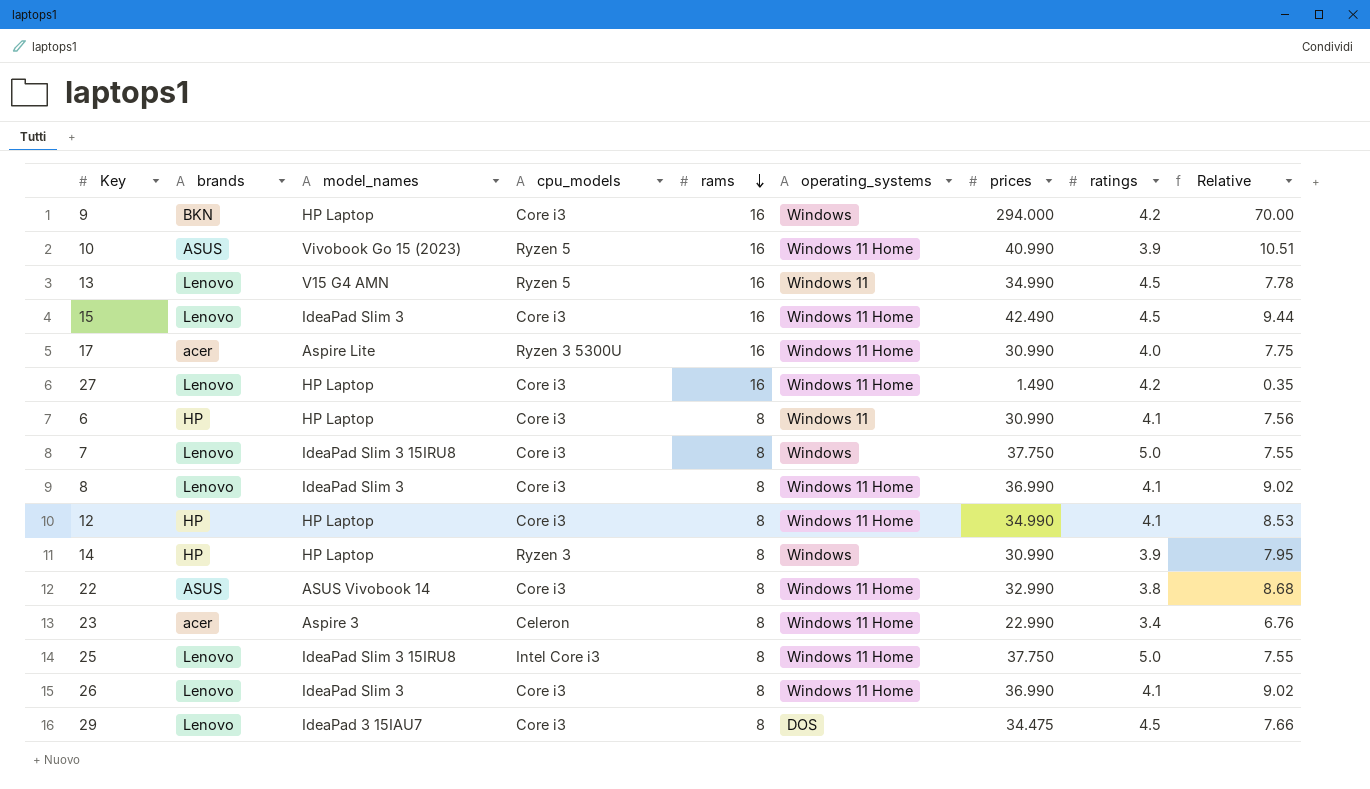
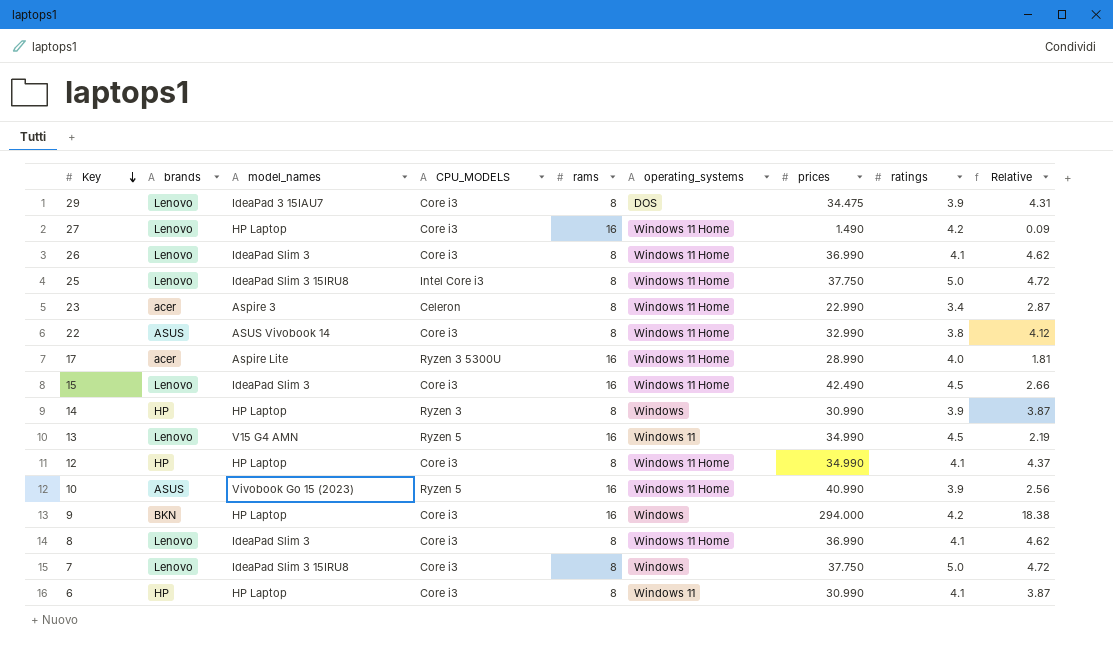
row order: rams descending -> Key descending
column name: cpu_models -> CPU_MODELS
column Relative | formula: [prices] / [ratings] -> [prices] / [rams]
29 | ratings: 4.5 -> 3.9
17 | prices: 30.990 -> 28.990

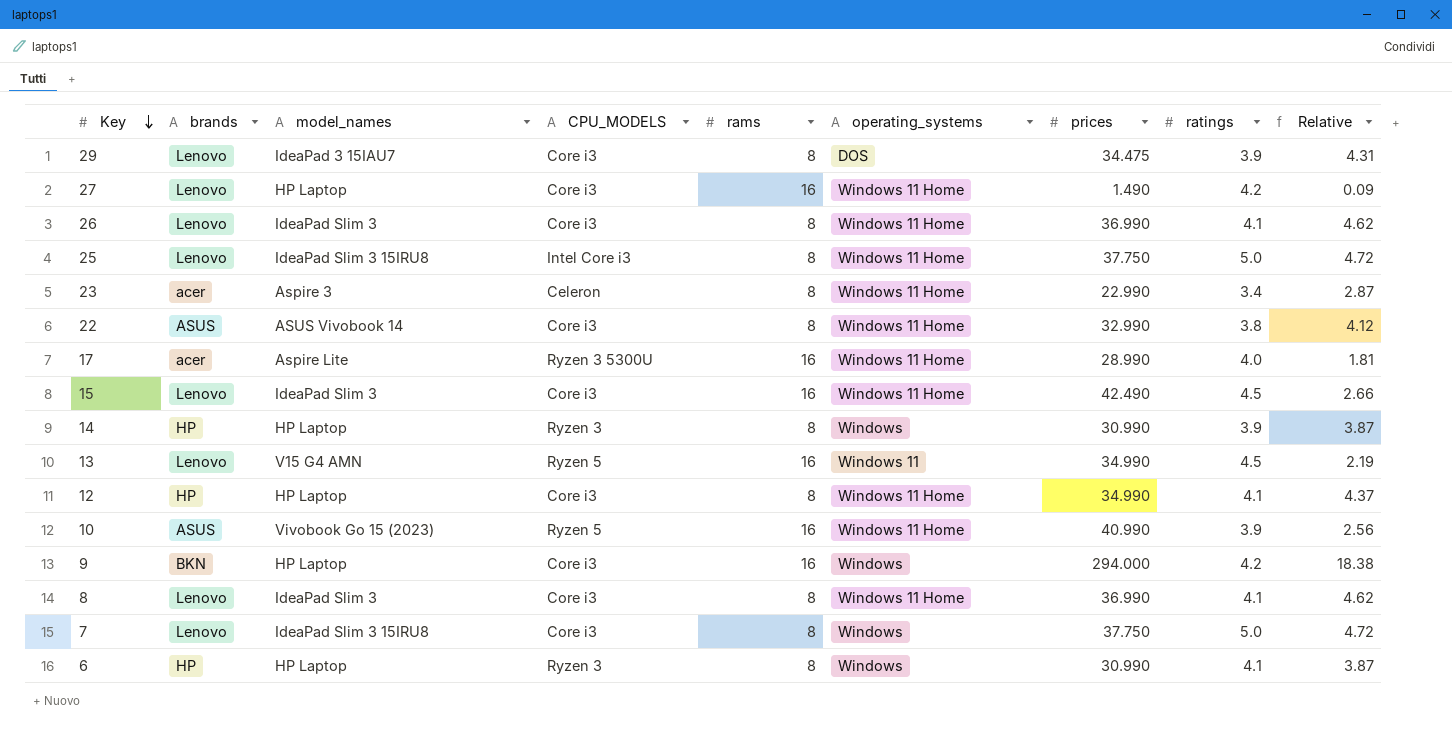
6 | CPU_MODELS: Core i3 -> Ryzen 3
6 | operating_systems: Windows 11 -> Windows

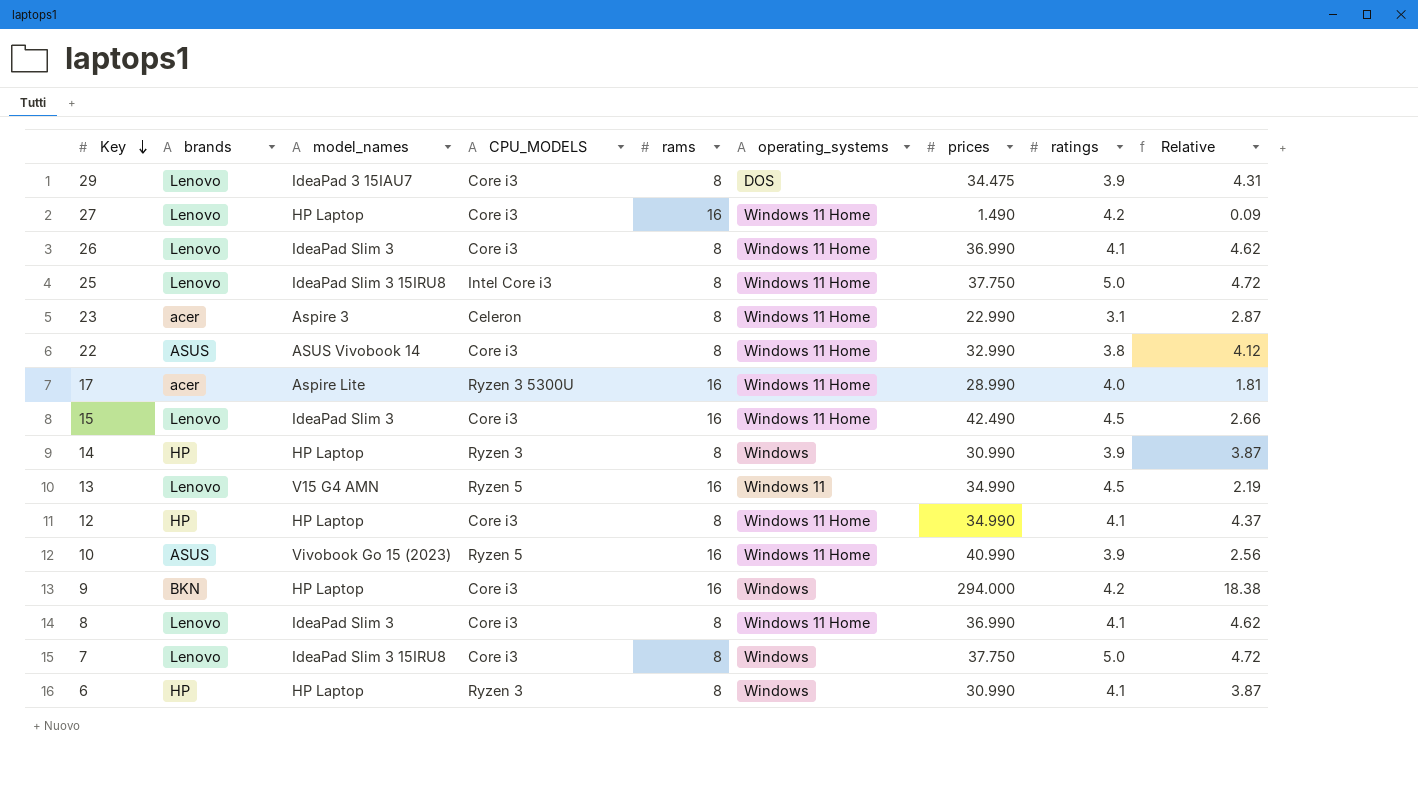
23 | ratings: 3.4 -> 3.1

